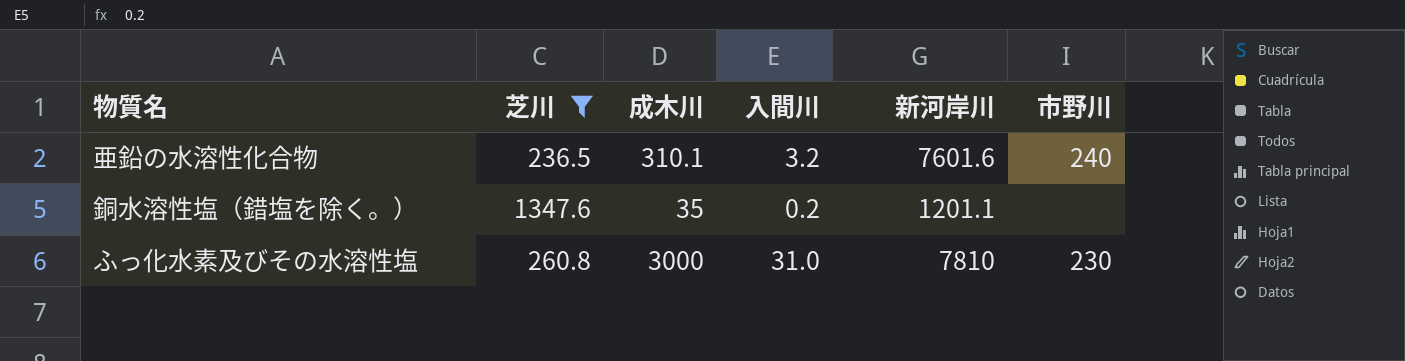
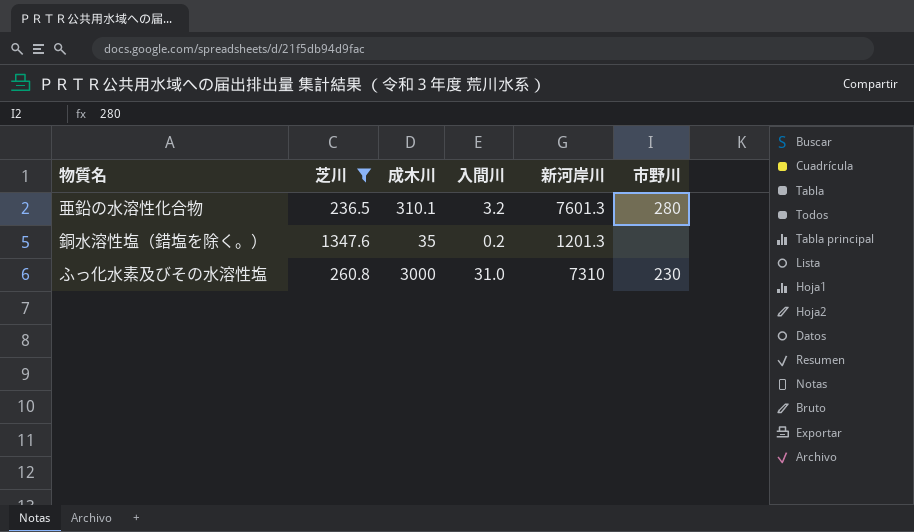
亜鉛の水溶性化合物 | 新河岸川: 7601.6 -> 7601.3
亜鉛の水溶性化合物 | 市野川: 240 -> 280
銅水溶性塩（錯塩を除く。） | 新河岸川: 1201.1 -> 1201.3
ふっ化水素及びその水溶性塩 | 新河岸川: 7810 -> 7310

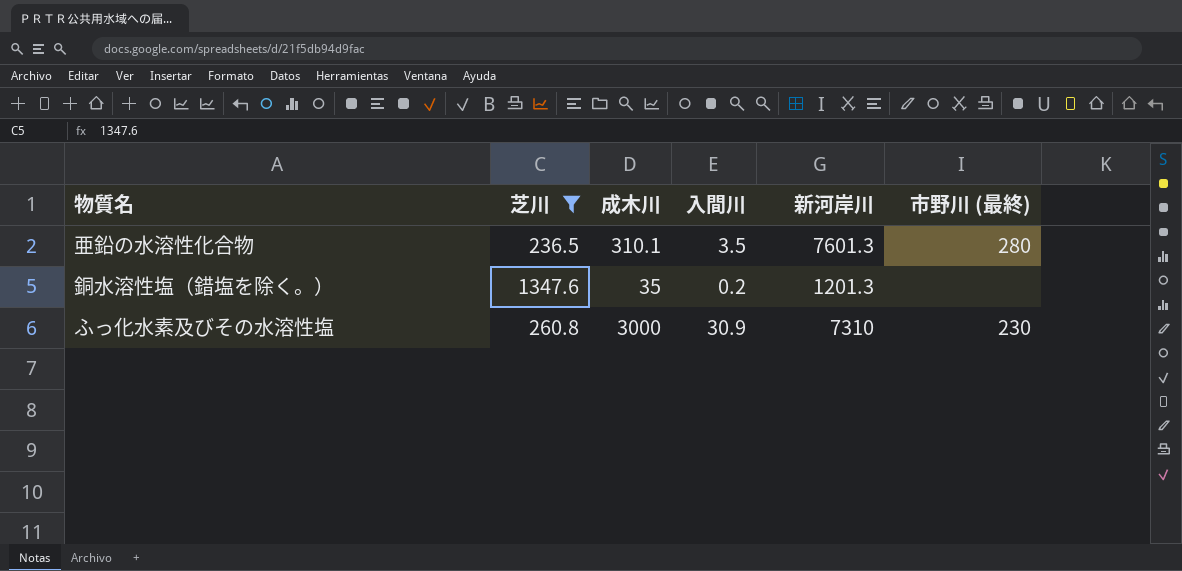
column name: 市野川 -> 市野川 (最終)
亜鉛の水溶性化合物 | 入間川: 3.2 -> 3.5
ふっ化水素及びその水溶性塩 | 入間川: 31.0 -> 30.9

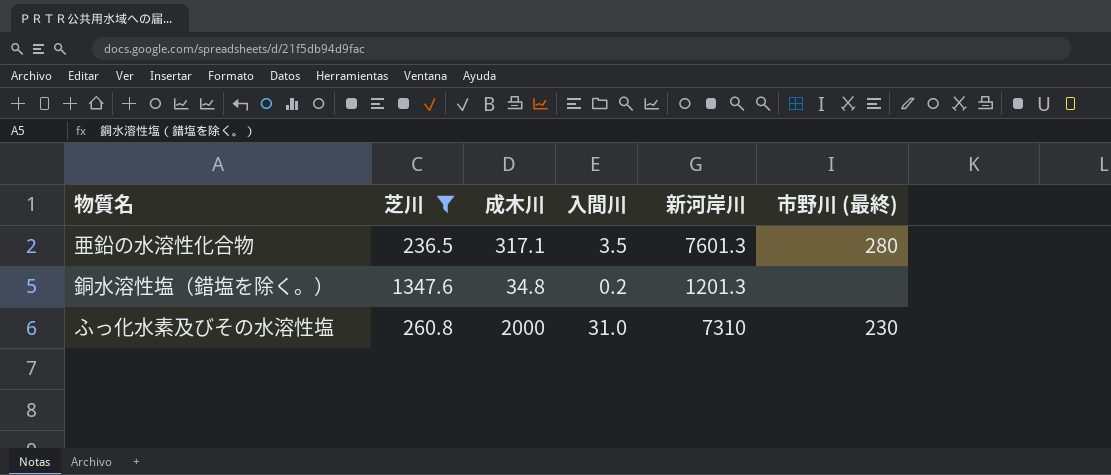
亜鉛の水溶性化合物 | 成木川: 310.1 -> 317.1
銅水溶性塩（錯塩を除く。） | 成木川: 35 -> 34.8
ふっ化水素及びその水溶性塩 | 成木川: 3000 -> 2000
ふっ化水素及びその水溶性塩 | 入間川: 30.9 -> 31.0

